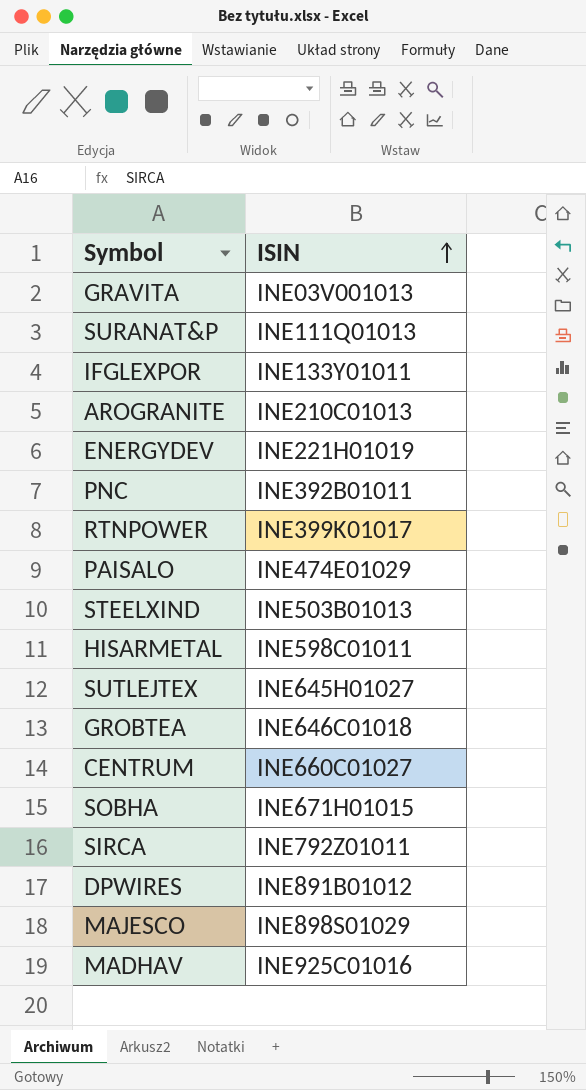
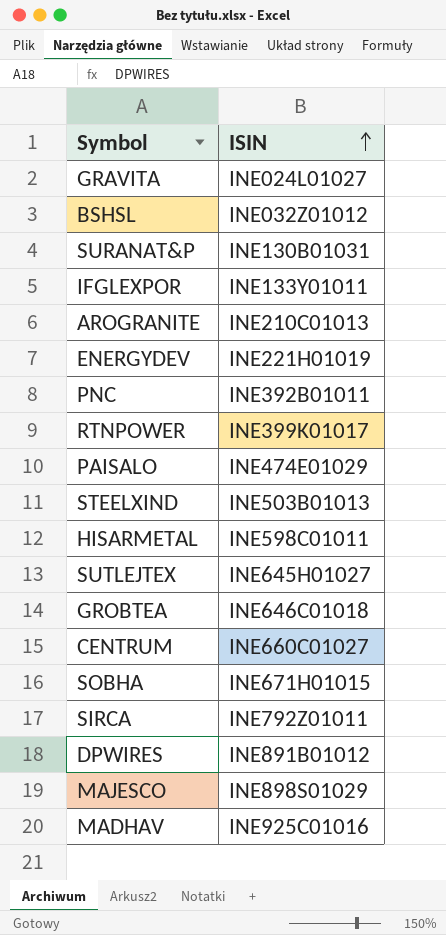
GRAVITA | ISIN: INE03V001013 -> INE024L01027
row BSHSL: none -> INE032Z01012
SURANAT&P | ISIN: INE111Q01013 -> INE130B01031

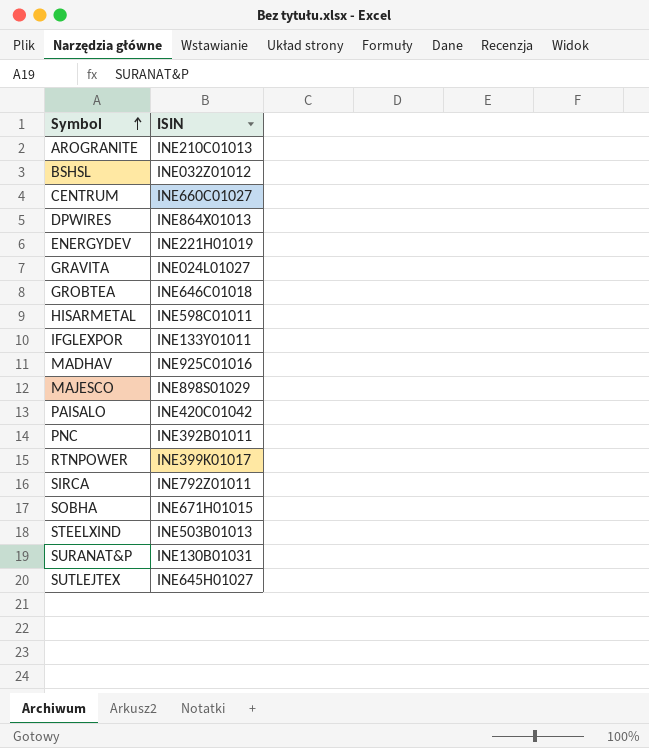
row order: ISIN ascending -> Symbol ascending
DPWIRES | ISIN: INE891B01012 -> INE864X01013
PAISALO | ISIN: INE474E01029 -> INE420C01042

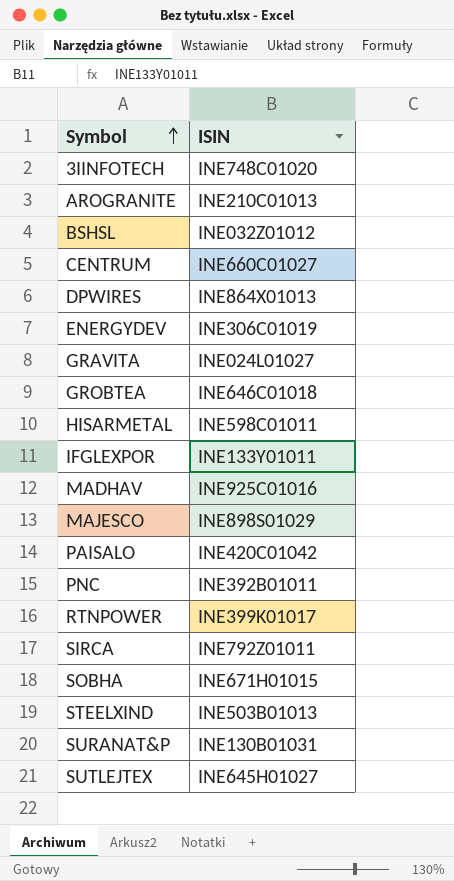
row 3IINFOTECH: none -> INE748C01020
ENERGYDEV | ISIN: INE221H01019 -> INE306C01019

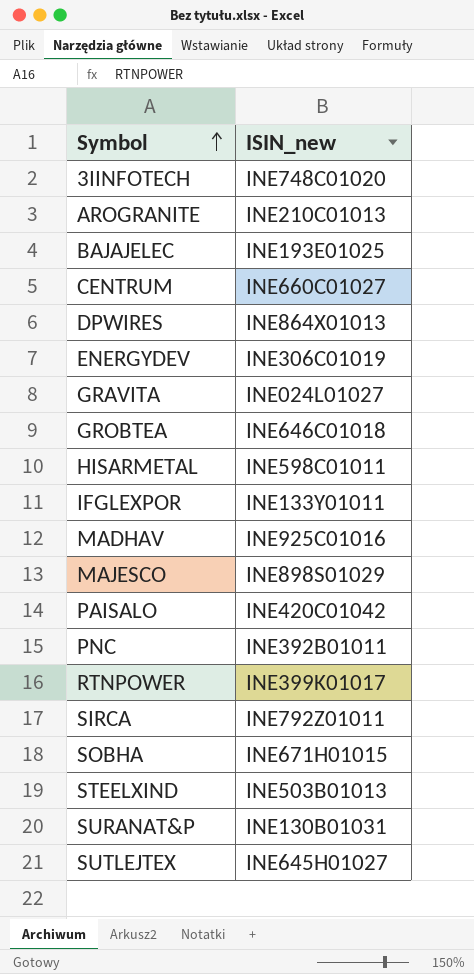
column name: ISIN -> ISIN_new
row BSHSL: INE032Z01012 -> none
row BAJAJELEC: none -> INE193E01025

